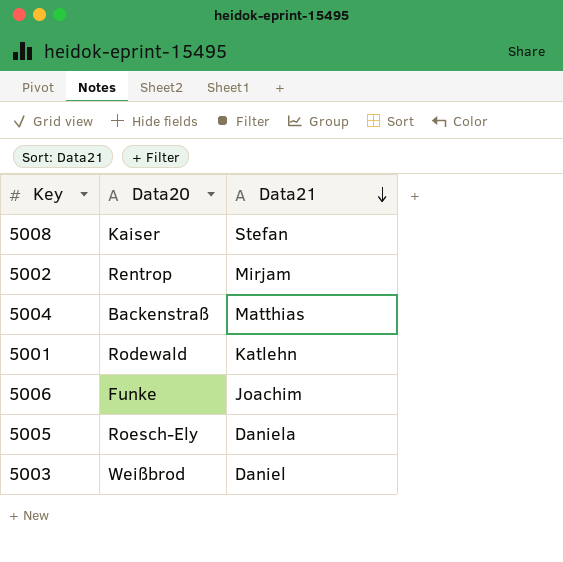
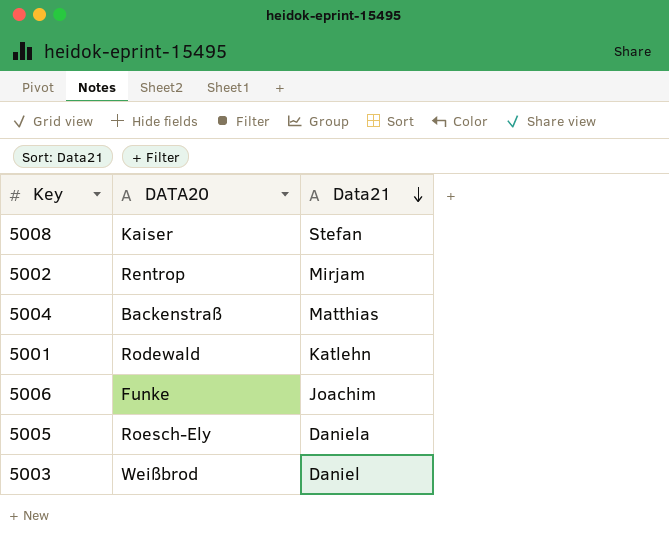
column name: Data20 -> DATA20

